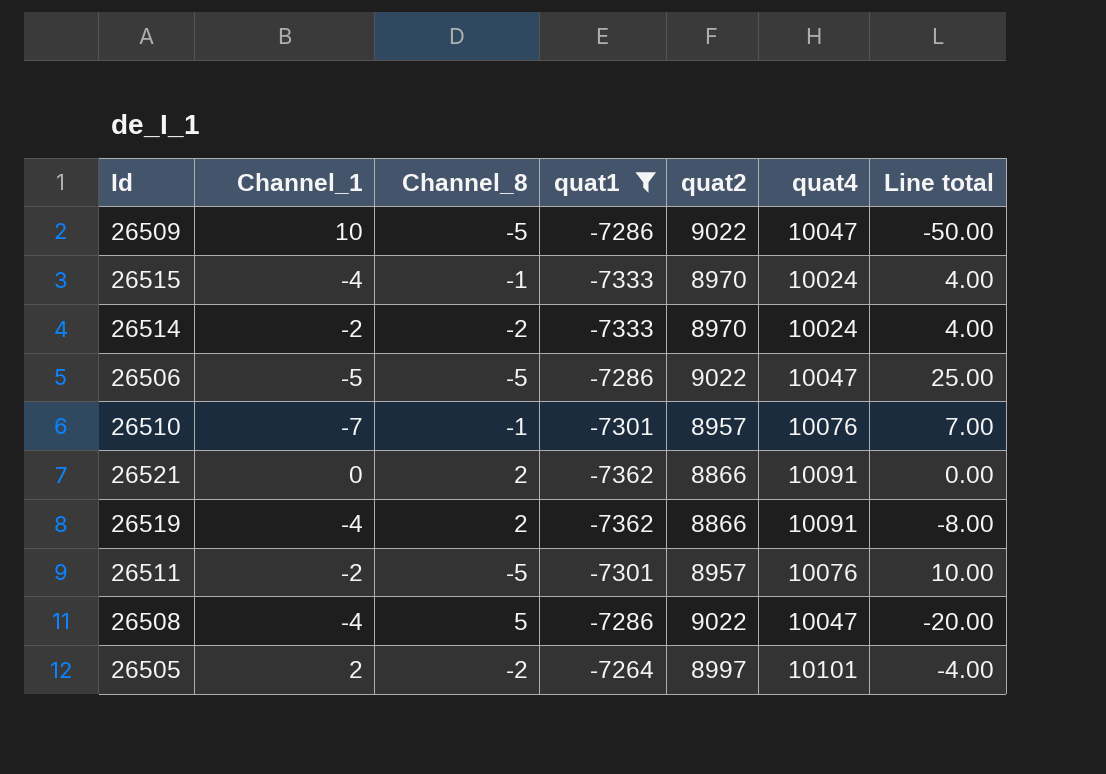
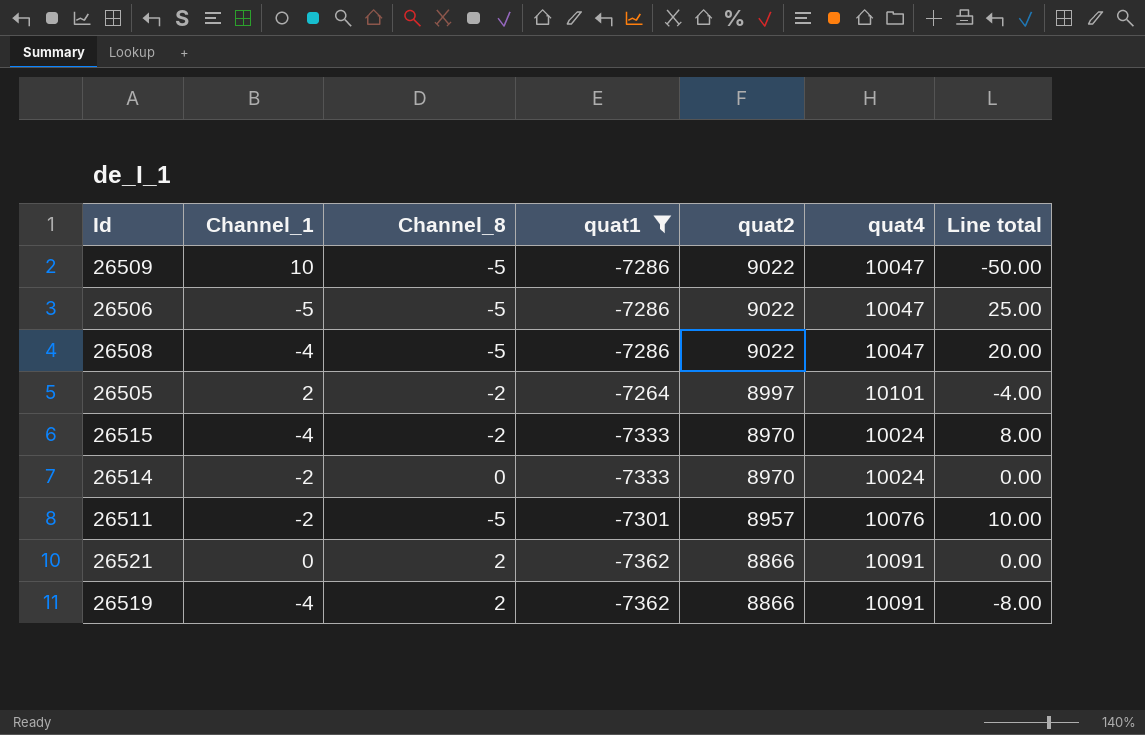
row order: none -> quat2 descending
row 26510: -7 | -1 | -7301 | 8957 | 10076 | 7.00 -> none
26508 | Channel_8: 5 -> -5
26508 | Line total: -20.00 -> 20.00
26515 | Channel_8: -1 -> -2
26515 | Line total: 4.00 -> 8.00
26514 | Channel_8: -2 -> 0
26514 | Line total: 4.00 -> 0.00

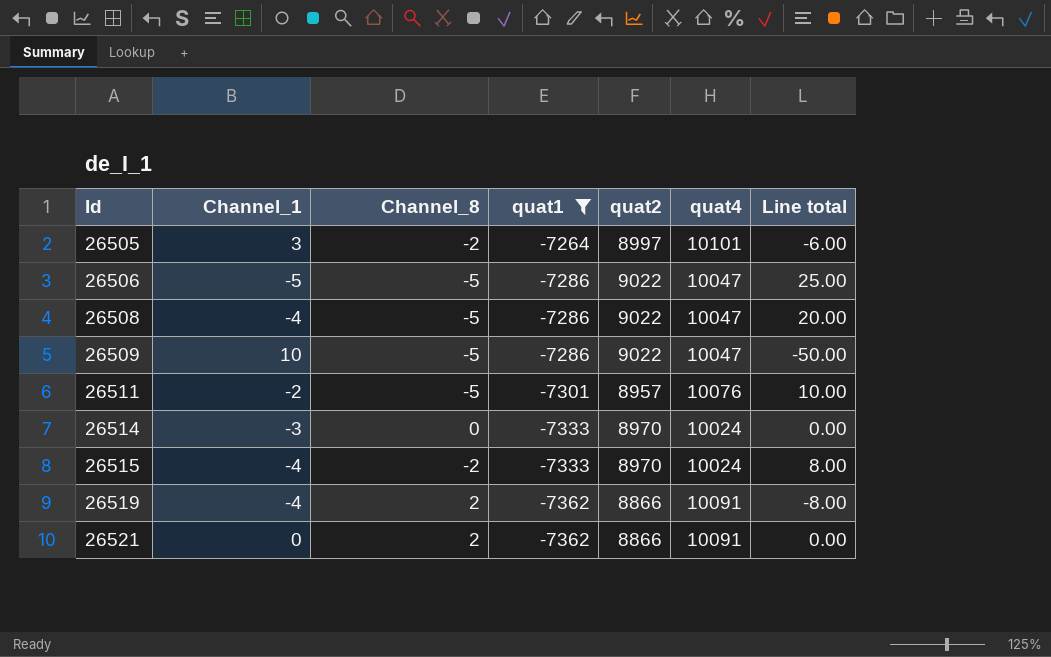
row order: quat2 descending -> Id ascending
26505 | Channel_1: 2 -> 3
26505 | Line total: -4.00 -> -6.00
26514 | Channel_1: -2 -> -3

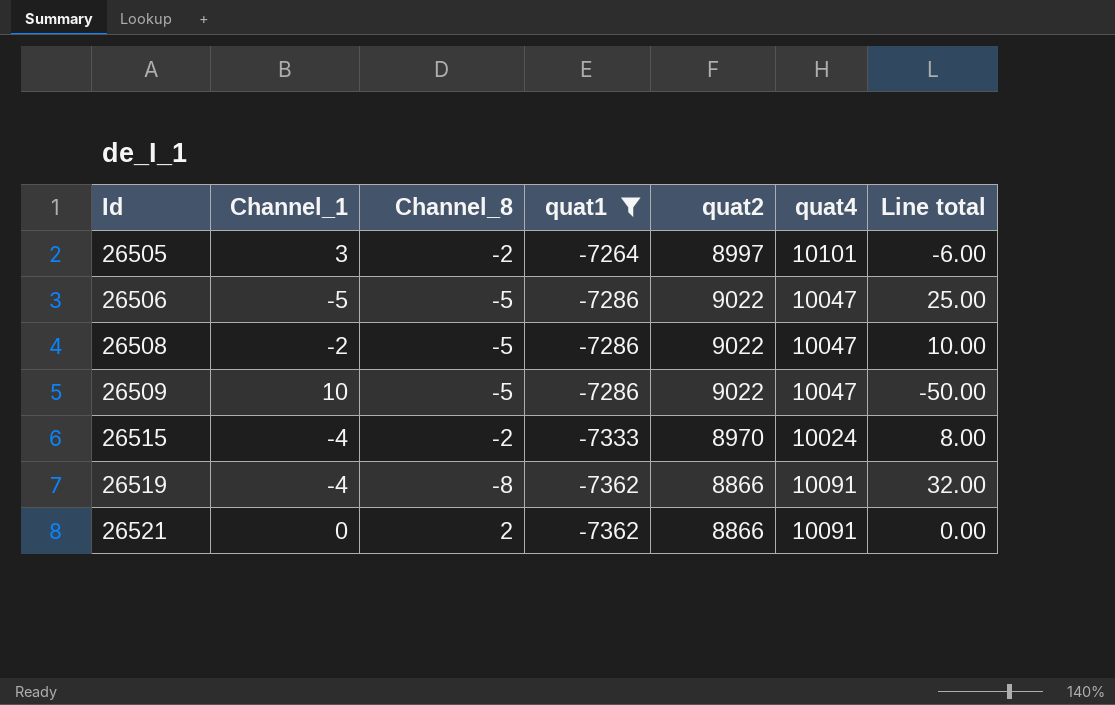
row 26511: -2 | -5 | -7301 | 8957 | 10076 | 10.00 -> none
row 26514: -3 | 0 | -7333 | 8970 | 10024 | 0.00 -> none
26508 | Channel_1: -4 -> -2
26508 | Line total: 20.00 -> 10.00
26519 | Channel_8: 2 -> -8
26519 | Line total: -8.00 -> 32.00

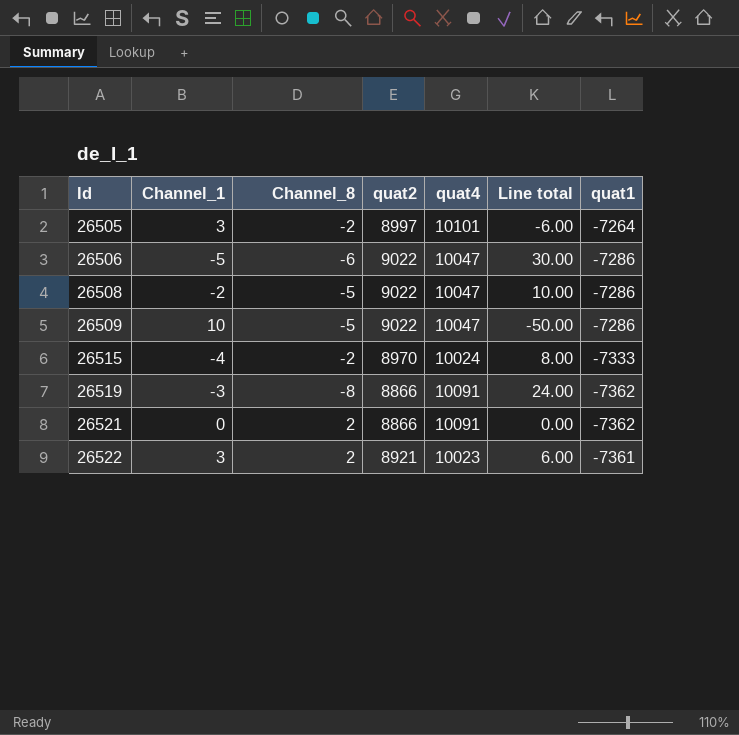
filter: quat1 != -7361 -> none
column quat1 | position: 4 -> 7
26506 | Channel_8: -5 -> -6
26506 | Line total: 25.00 -> 30.00
26519 | Channel_1: -4 -> -3
26519 | Line total: 32.00 -> 24.00

